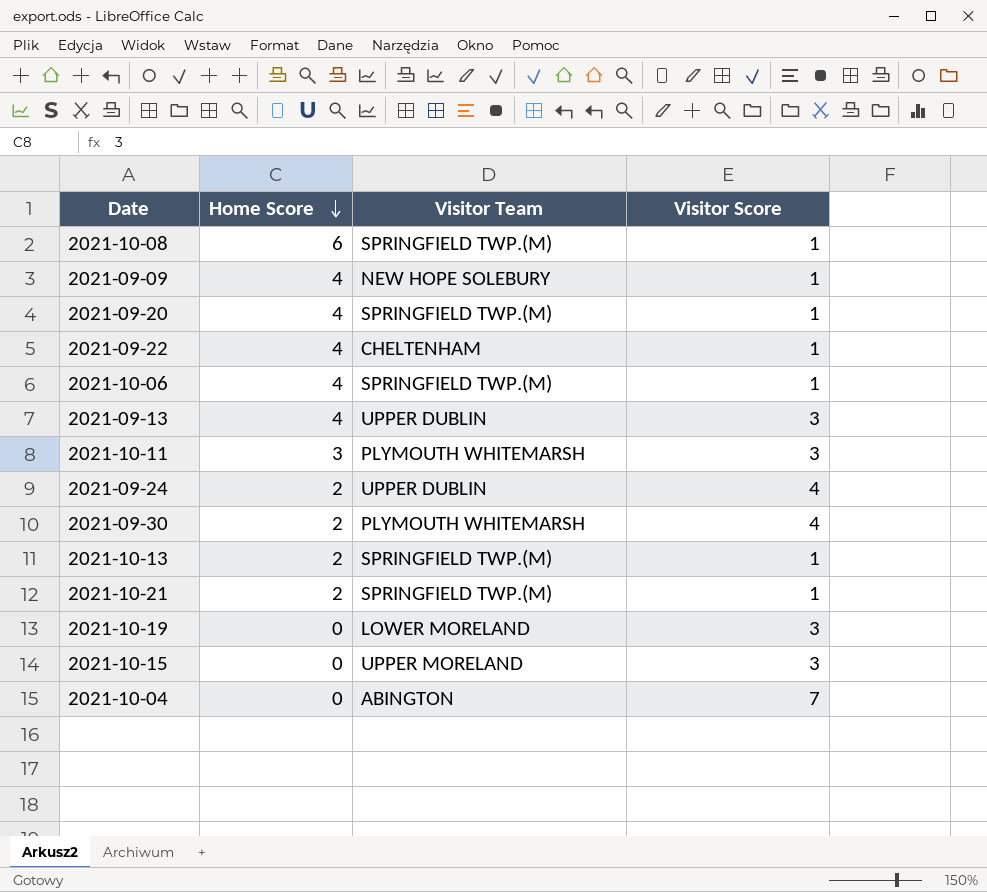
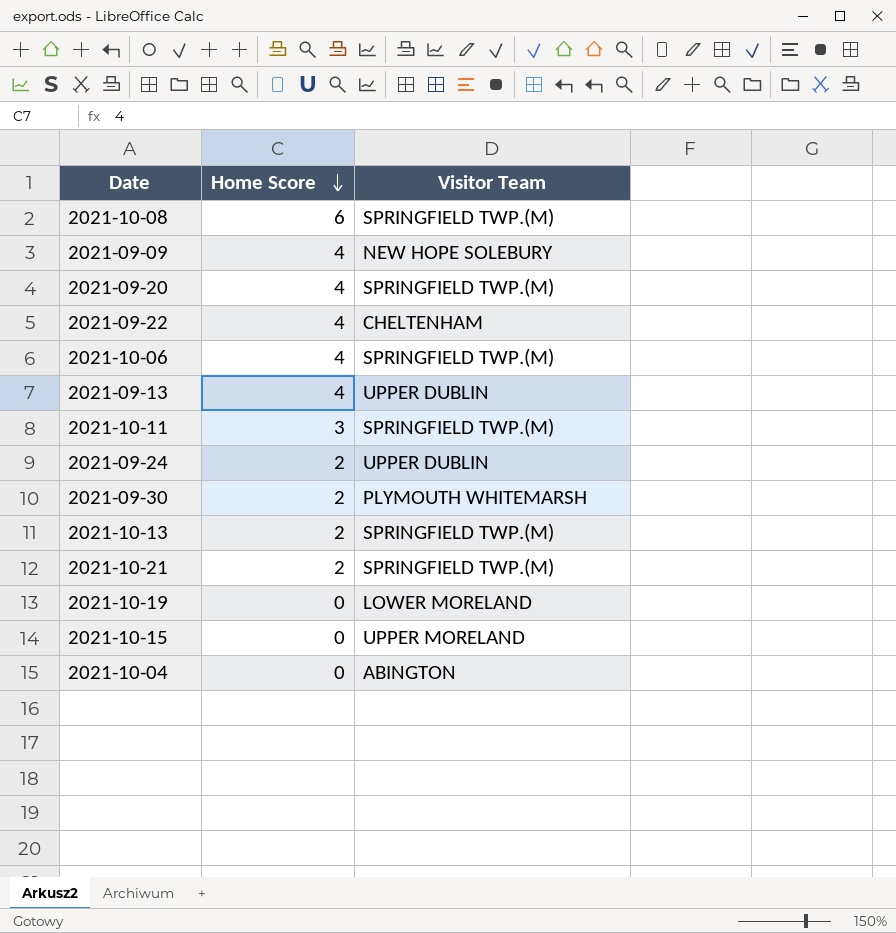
column Visitor Score | position: 4 -> none
2021-10-11 | Visitor Team: PLYMOUTH WHITEMARSH -> SPRINGFIELD TWP.(M)

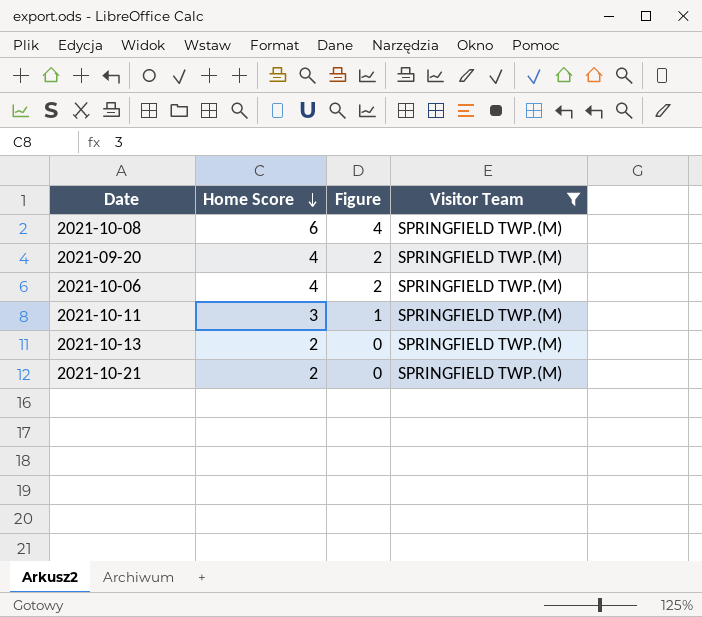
filter: none -> Visitor Team = SPRINGFIELD TWP.(M)
column Figure | formula: none -> [Home Score] - 2

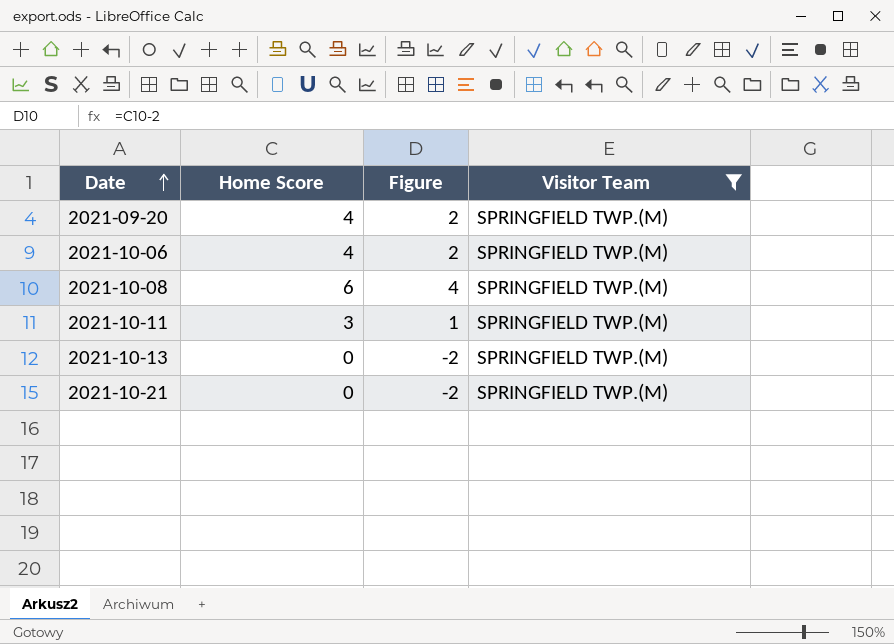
row order: Home Score descending -> Date ascending
2021-10-13 | Home Score: 2 -> 0
2021-10-13 | Figure: 0 -> -2
2021-10-21 | Home Score: 2 -> 0
2021-10-21 | Figure: 0 -> -2

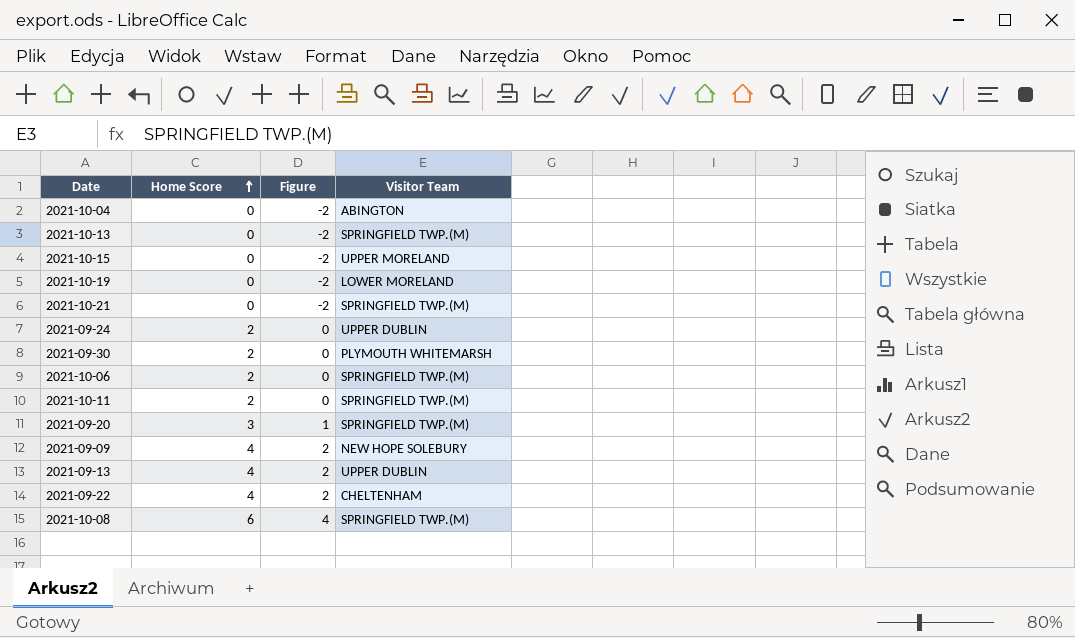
filter: Visitor Team = SPRINGFIELD TWP.(M) -> none
row order: Date ascending -> Home Score ascending
2021-10-06 | Home Score: 4 -> 2
2021-10-06 | Figure: 2 -> 0
2021-10-11 | Home Score: 3 -> 2
2021-10-11 | Figure: 1 -> 0
2021-09-20 | Home Score: 4 -> 3
2021-09-20 | Figure: 2 -> 1

